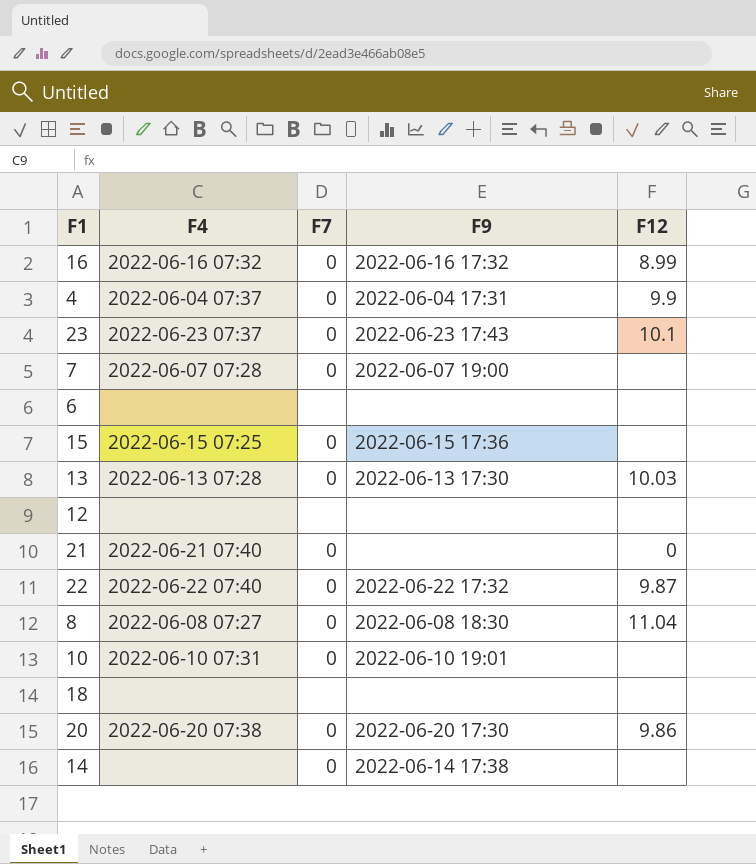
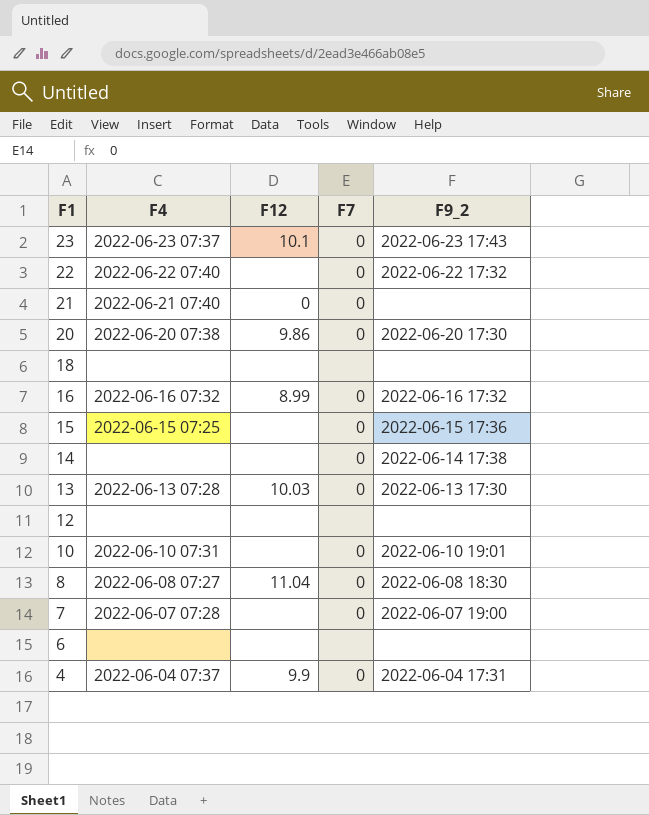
row order: none -> F1 descending
column F12 | position: 5 -> 3
column name: F9 -> F9_2
22 | F12: 9.87 -> none

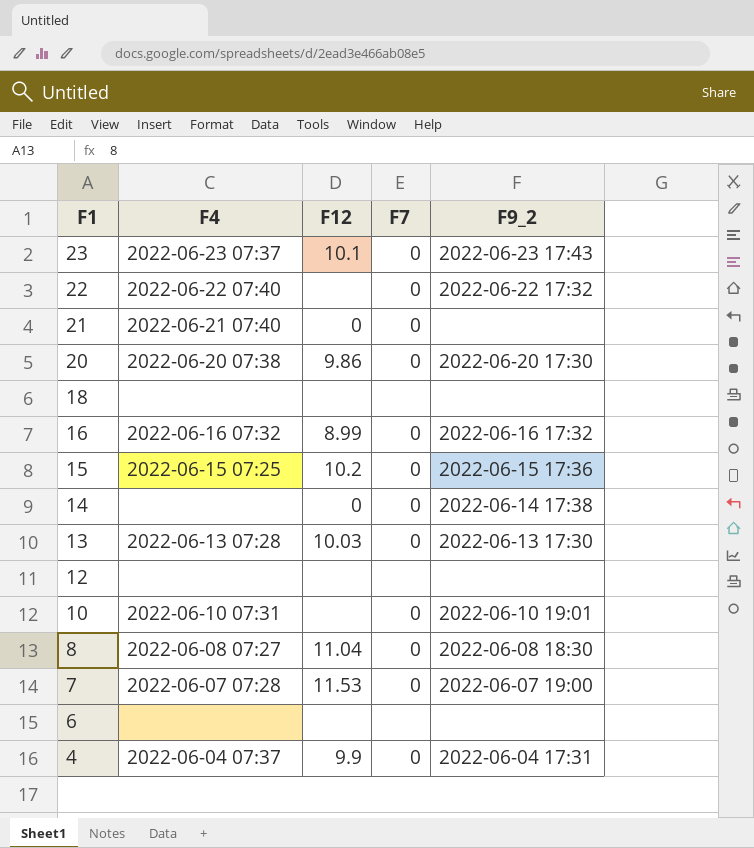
15 | F12: none -> 10.2
14 | F12: none -> 0
7 | F12: none -> 11.53

